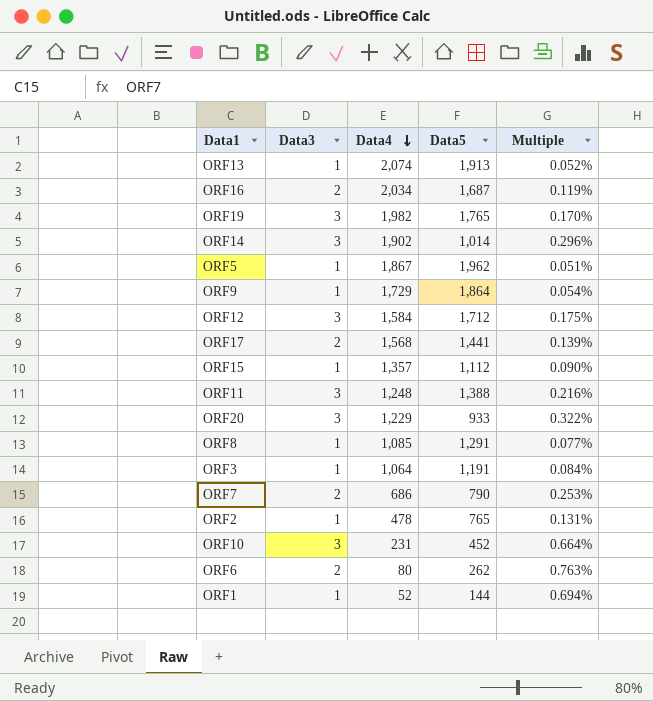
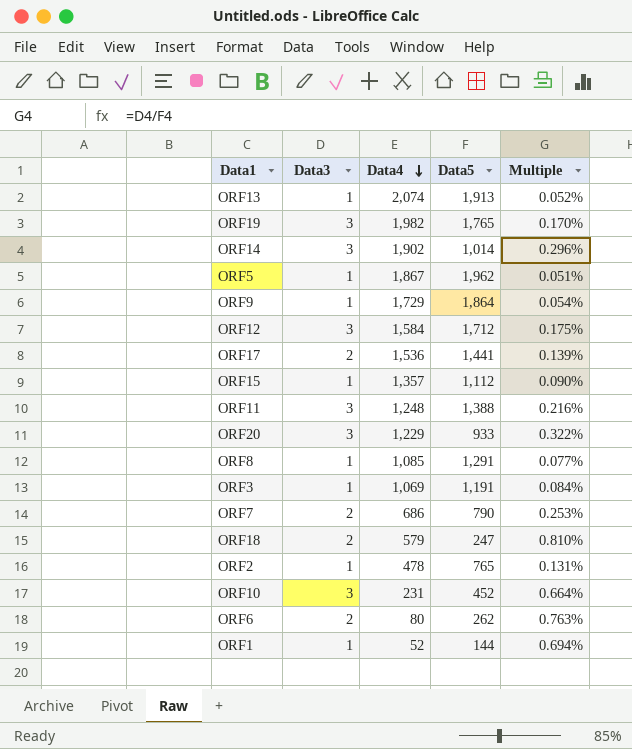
row ORF16: 2 | 2,034 | 1,687 | 0.119% -> none
ORF17 | Data4: 1,568 -> 1,536
ORF3 | Data4: 1,064 -> 1,069
row ORF18: none -> 2 | 579 | 247 | 0.810%

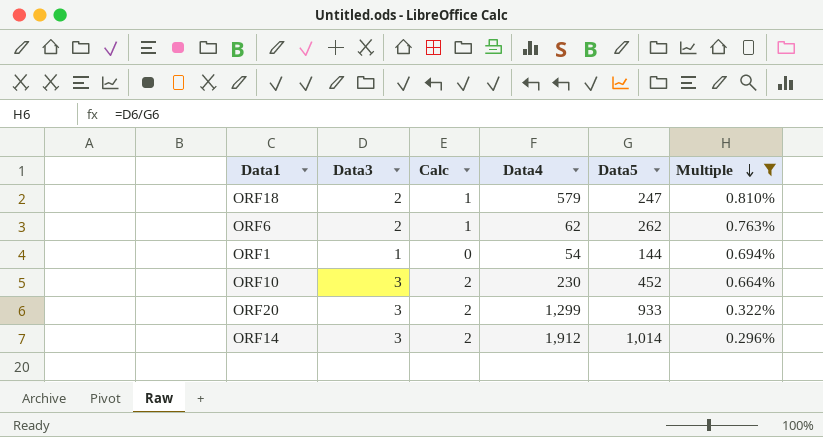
filter: none -> Multiple >= 0.296%
row order: Data4 descending -> Multiple descending
column Calc | formula: none -> [Data3] - 1
ORF6 | Data4: 80 -> 62
ORF1 | Data4: 52 -> 54
ORF10 | Data4: 231 -> 230
ORF20 | Data4: 1,229 -> 1,299
ORF14 | Data4: 1,902 -> 1,912

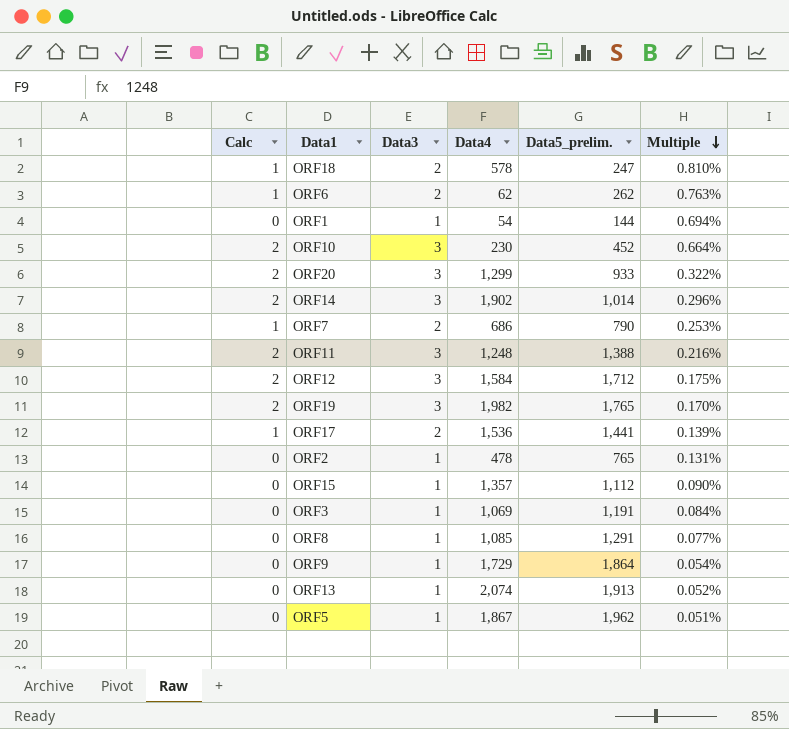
filter: Multiple >= 0.296% -> none
column Calc | position: 3 -> 1
column name: Data5 -> Data5_prelim.
ORF18 | Data4: 579 -> 578
ORF14 | Data4: 1,912 -> 1,902

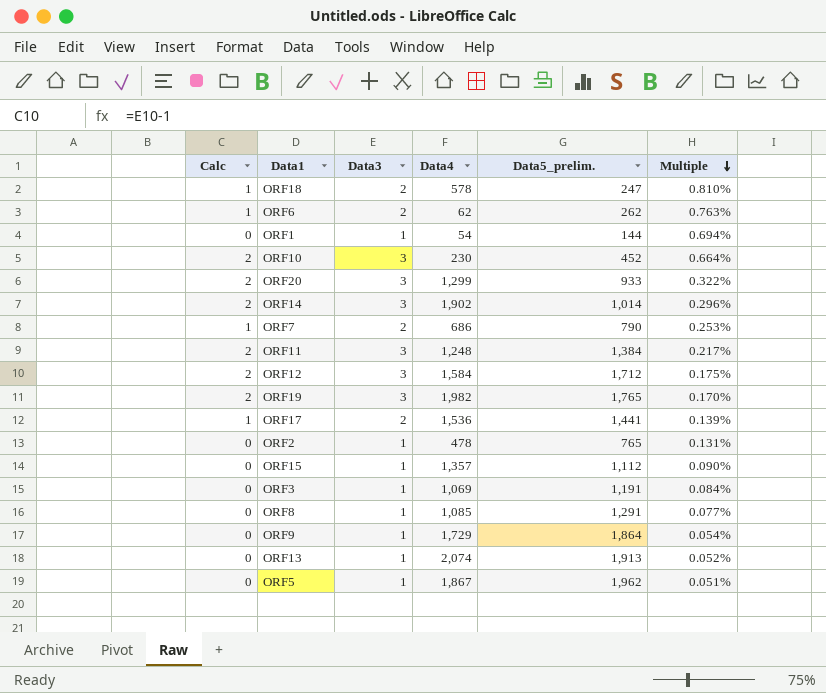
ORF11 | Data5_prelim.: 1,388 -> 1,384
ORF11 | Multiple: 0.216% -> 0.217%

